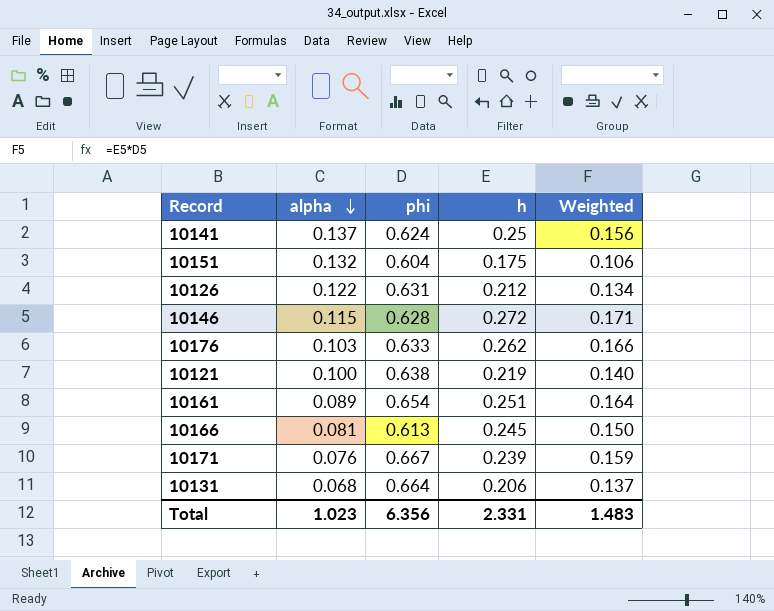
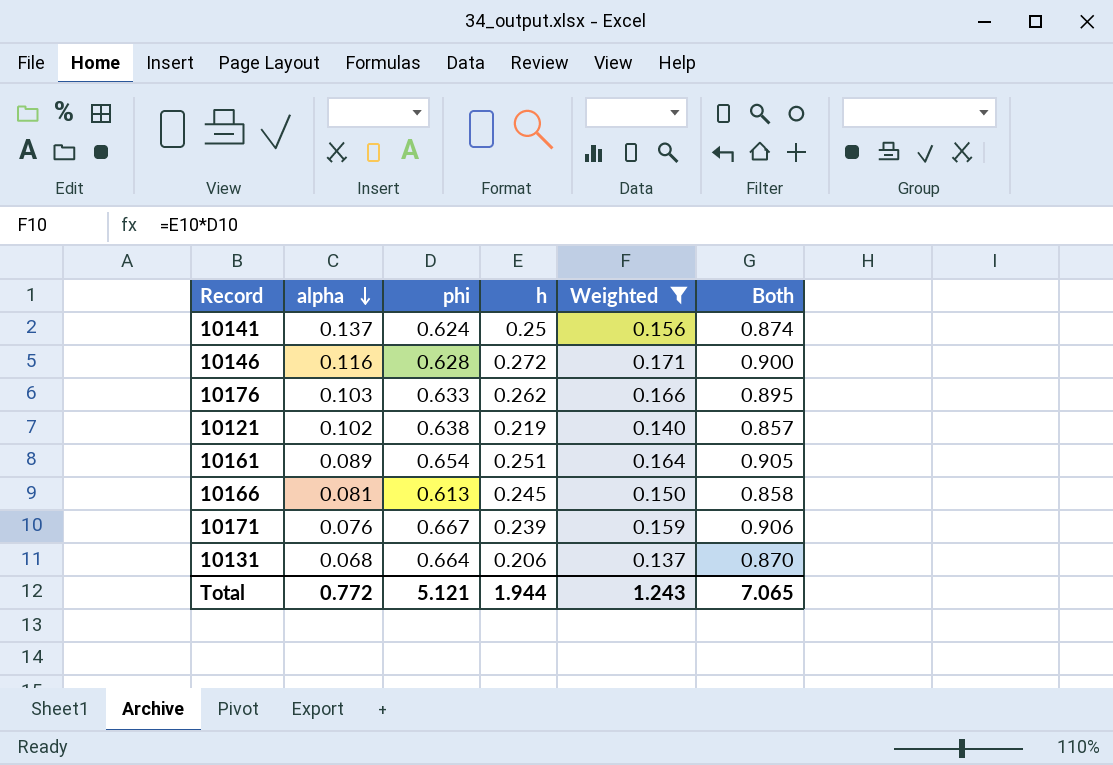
filter: none -> Weighted >= 0.137
column Both | formula: none -> [phi] + [h]
10146 | alpha: 0.115 -> 0.116
10121 | alpha: 0.100 -> 0.102
Total | alpha: 1.023 -> 0.772
Total | phi: 6.356 -> 5.121
Total | h: 2.331 -> 1.944
Total | Weighted: 1.483 -> 1.243

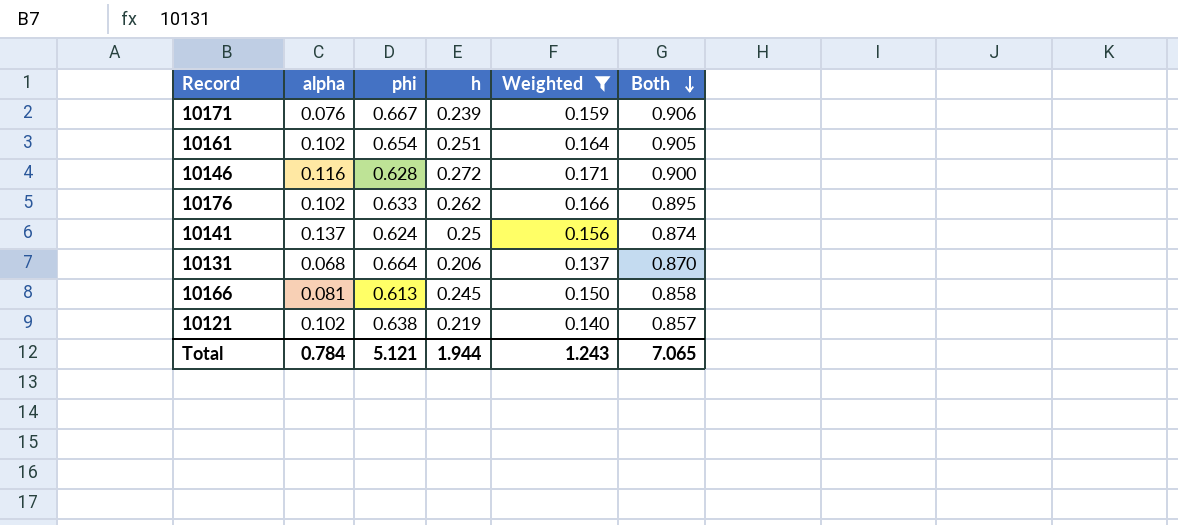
row order: alpha descending -> Both descending
10161 | alpha: 0.089 -> 0.102
10176 | alpha: 0.103 -> 0.102
Total | alpha: 0.772 -> 0.784

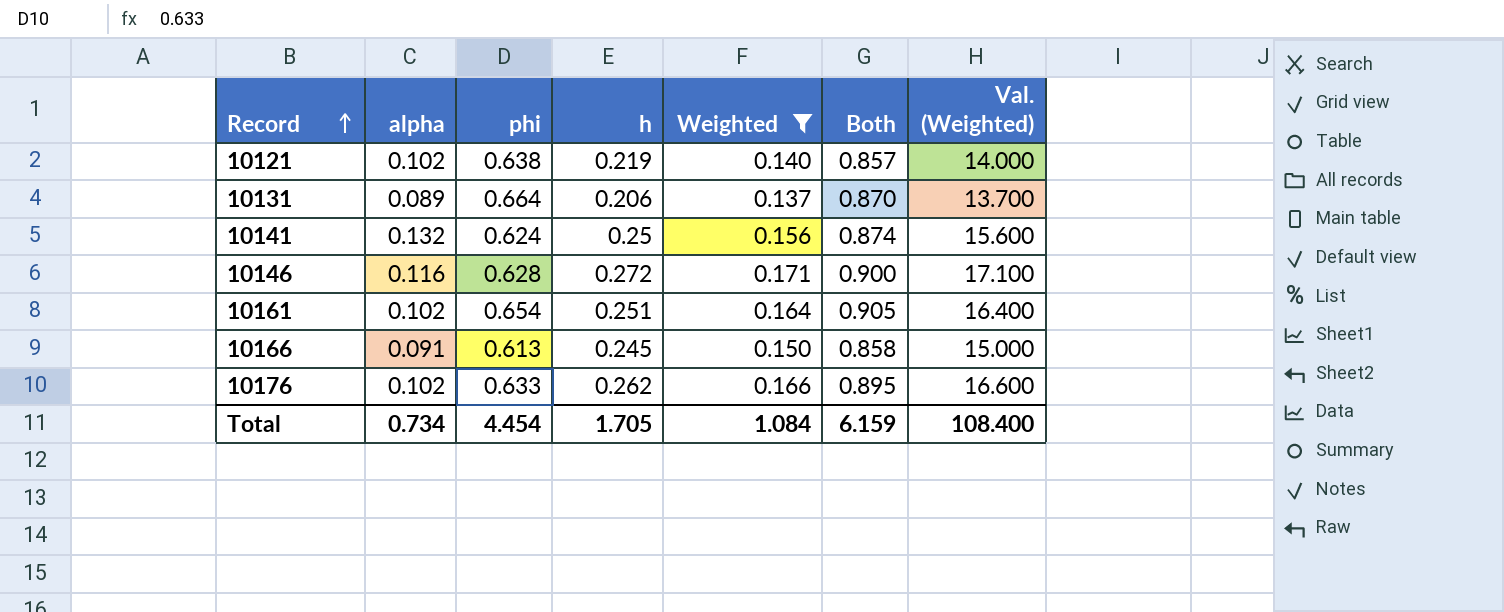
row order: Both descending -> Record ascending
column Val. (Weighted) | formula: none -> [Weighted] * 100
row 10171: 0.076 | 0.667 | 0.239 | 0.159 | 0.906 -> none
10131 | alpha: 0.068 -> 0.089
10141 | alpha: 0.137 -> 0.132
10166 | alpha: 0.081 -> 0.091
Total | alpha: 0.784 -> 0.734
Total | phi: 5.121 -> 4.454
Total | h: 1.944 -> 1.705
Total | Weighted: 1.243 -> 1.084
Total | Both: 7.065 -> 6.159

